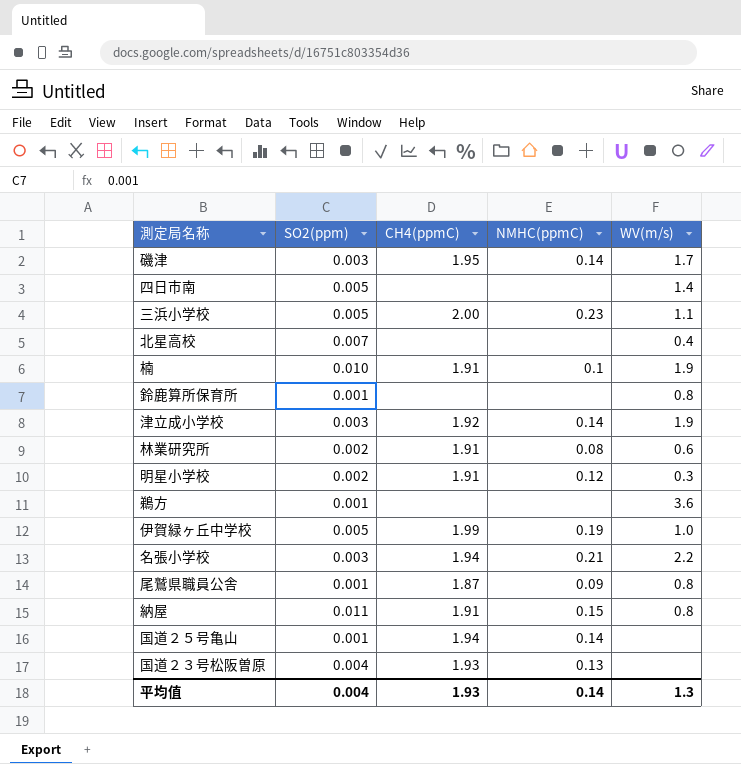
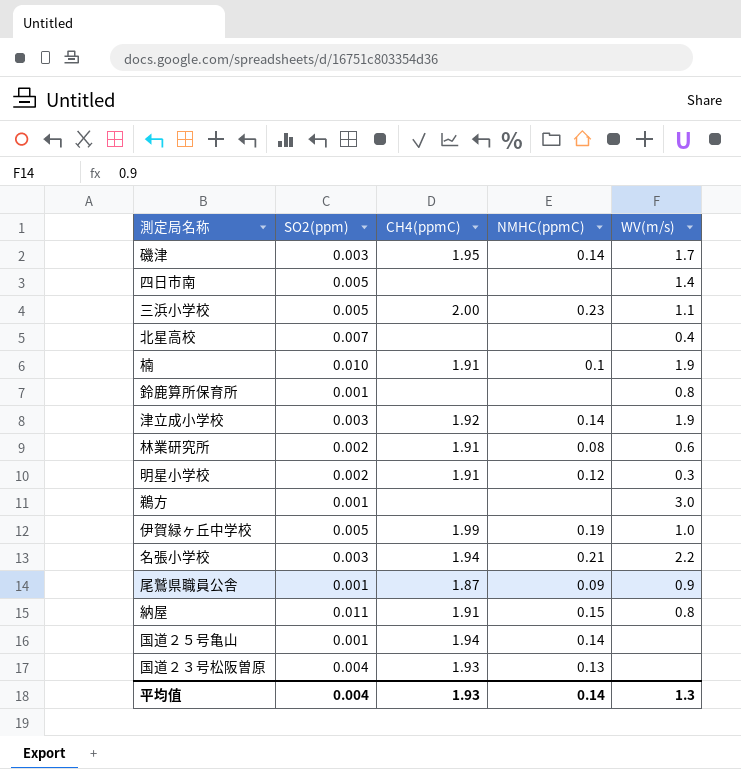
鵜方 | WV(m/s): 3.6 -> 3.0
尾鷲県職員公舎 | WV(m/s): 0.8 -> 0.9

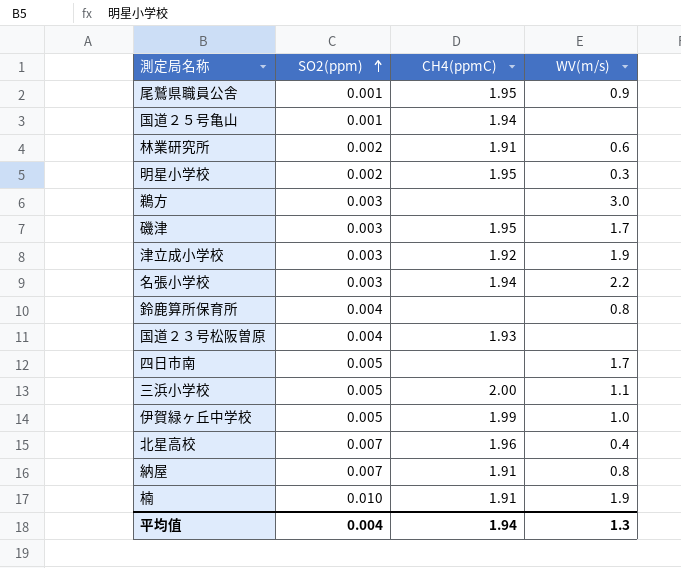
row order: none -> SO2(ppm) ascending
column NMHC(ppmC) | position: 4 -> none
尾鷲県職員公舎 | CH4(ppmC): 1.87 -> 1.95
明星小学校 | CH4(ppmC): 1.91 -> 1.95
鵜方 | SO2(ppm): 0.001 -> 0.003
鈴鹿算所保育所 | SO2(ppm): 0.001 -> 0.004
四日市南 | WV(m/s): 1.4 -> 1.7
北星高校 | CH4(ppmC): none -> 1.96
納屋 | SO2(ppm): 0.011 -> 0.007
平均值 | CH4(ppmC): 1.93 -> 1.94

